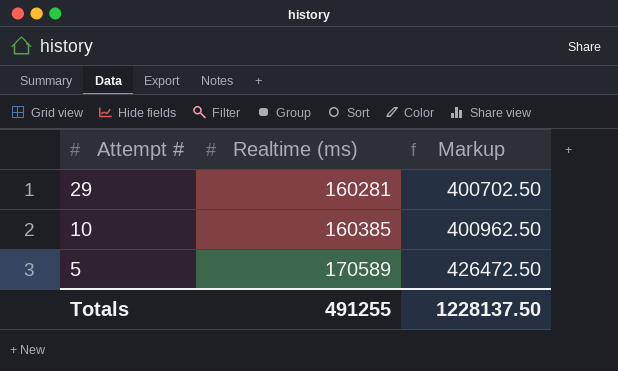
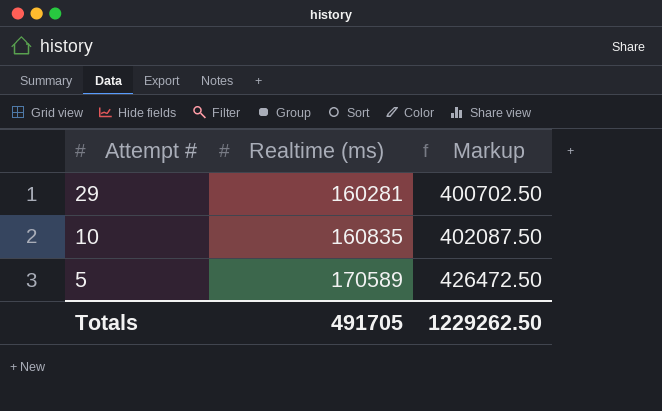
10 | Realtime (ms): 160385 -> 160835
10 | Markup: 400962.50 -> 402087.50
Totals | Realtime (ms): 491255 -> 491705
Totals | Markup: 1228137.50 -> 1229262.50

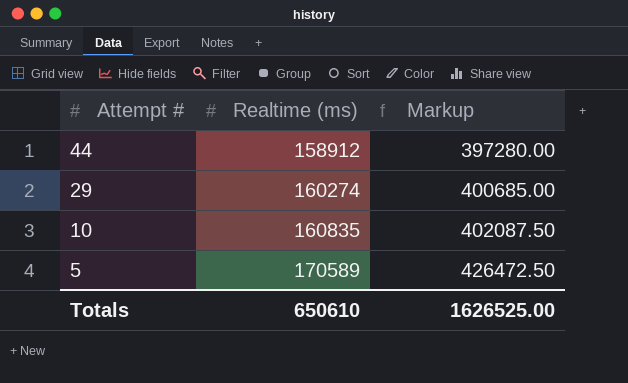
row 44: none -> 158912 | 397280.00
29 | Realtime (ms): 160281 -> 160274
29 | Markup: 400702.50 -> 400685.00
Totals | Realtime (ms): 491705 -> 650610
Totals | Markup: 1229262.50 -> 1626525.00

